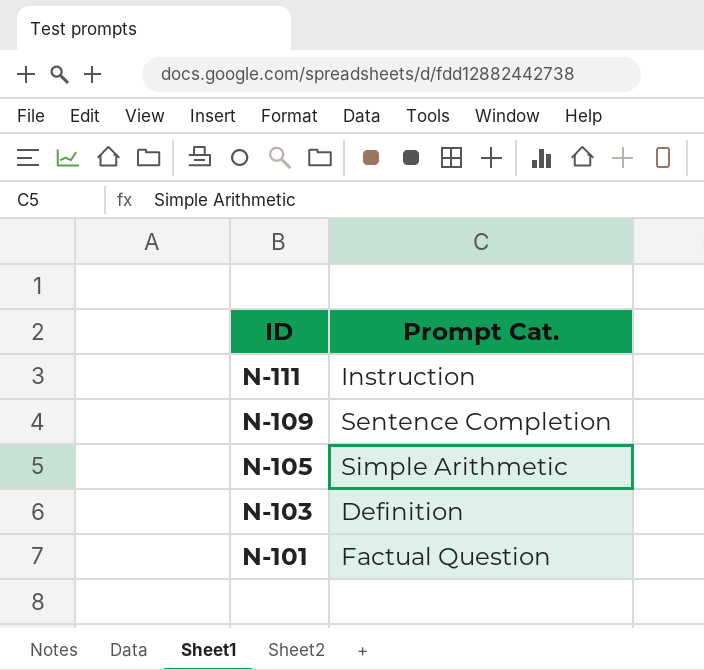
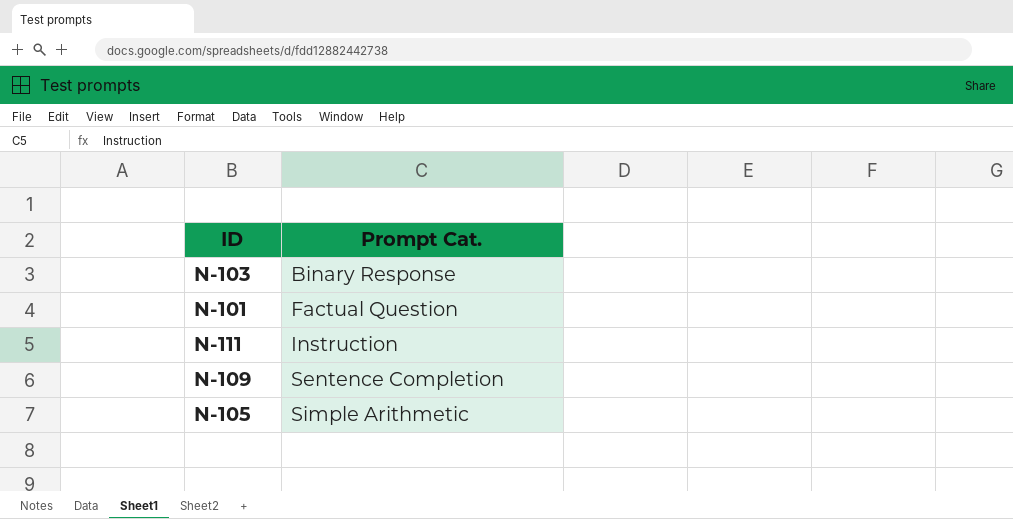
row order: ID descending -> Prompt Cat. ascending
N-103 | Prompt Cat.: Definition -> Binary Response

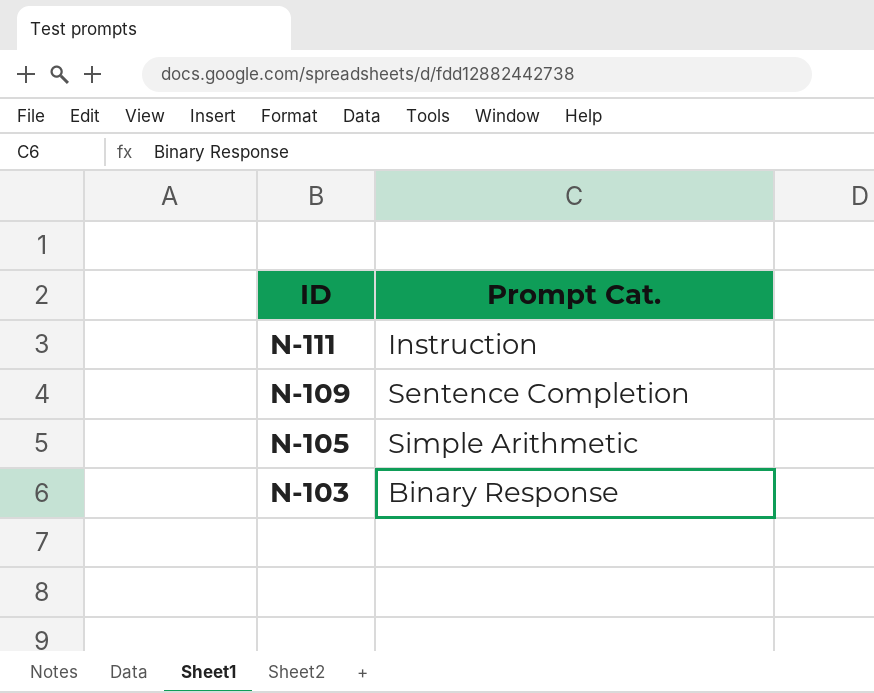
row order: Prompt Cat. ascending -> ID descending
row N-101: Factual Question -> none

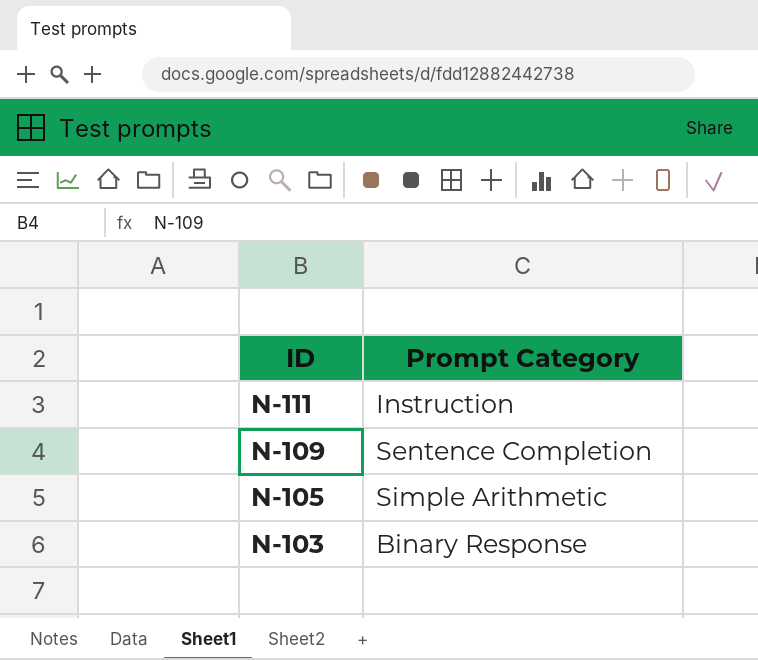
column name: Prompt Cat. -> Prompt Category

